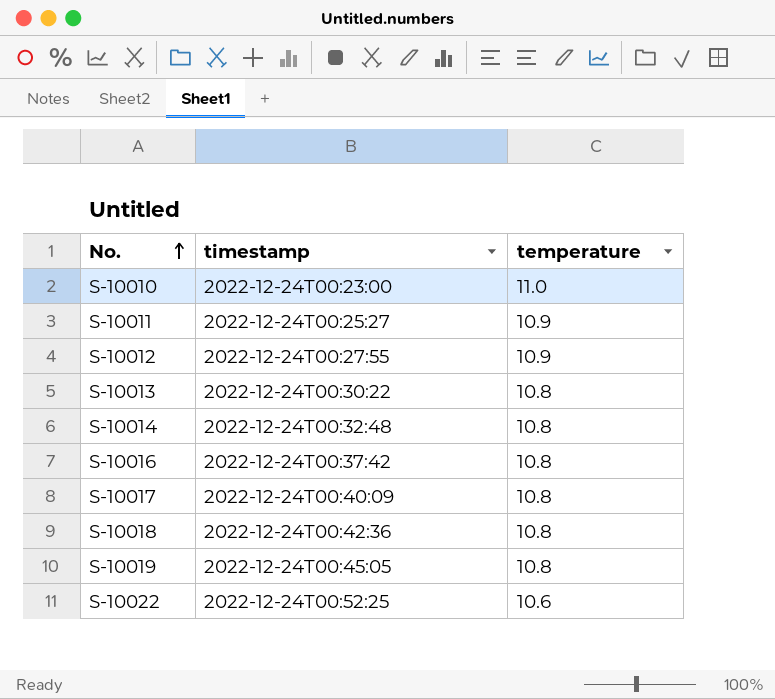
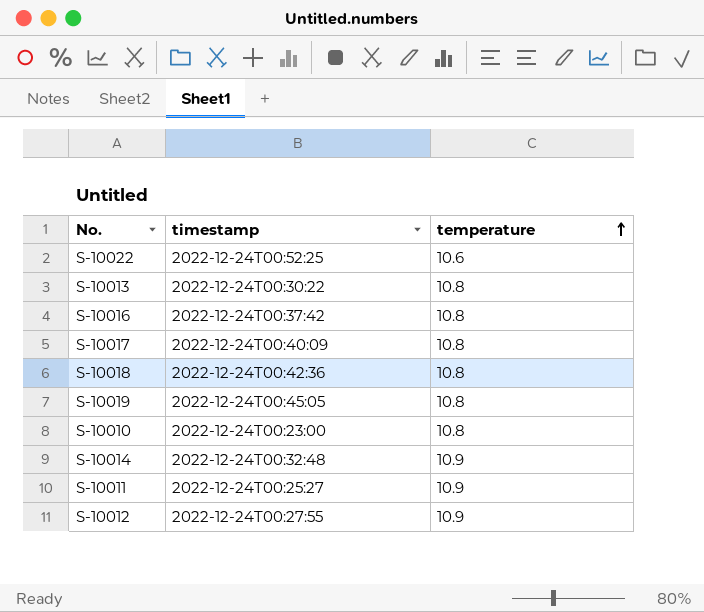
row order: No. ascending -> temperature ascending
S-10010 | temperature: 11.0 -> 10.8
S-10014 | temperature: 10.8 -> 10.9

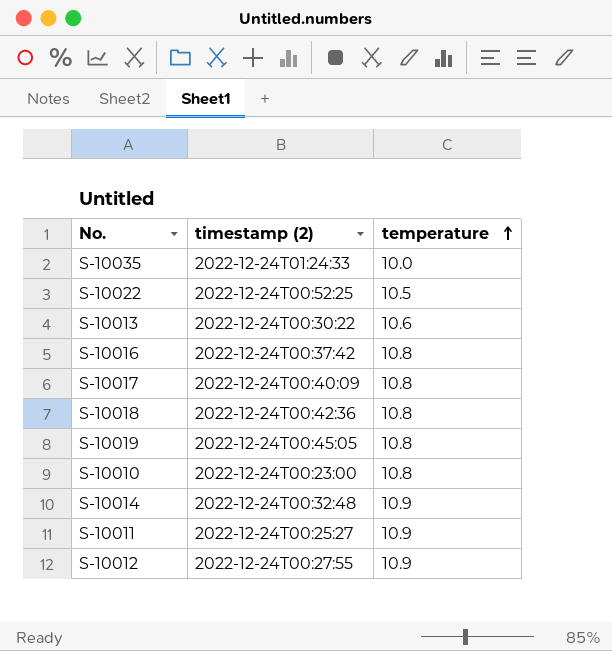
column name: timestamp -> timestamp (2)
row S-10035: none -> 2022-12-24T01:24:33 | 10.0
S-10022 | temperature: 10.6 -> 10.5
S-10013 | temperature: 10.8 -> 10.6

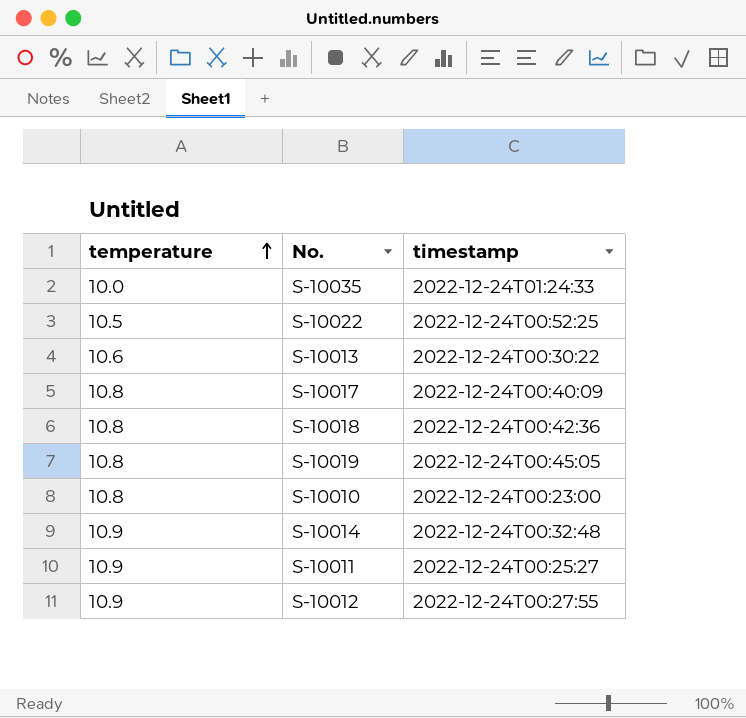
column temperature | position: 3 -> 1
column name: timestamp (2) -> timestamp
row S-10016: 2022-12-24T00:37:42 | 10.8 -> none

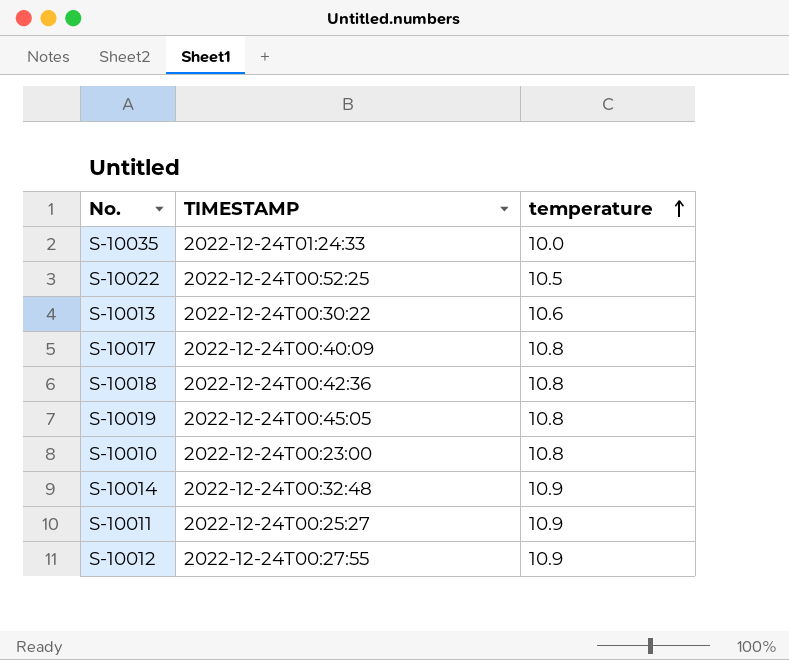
column name: timestamp -> TIMESTAMP
column temperature | position: 1 -> 3

